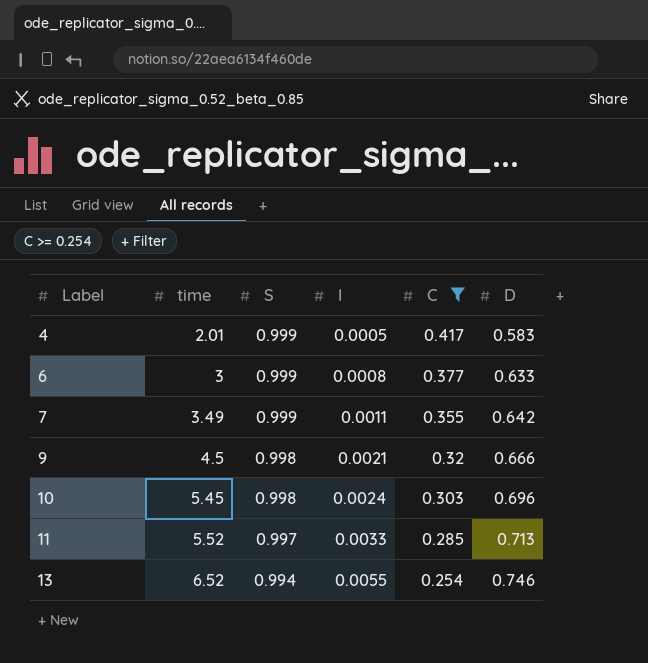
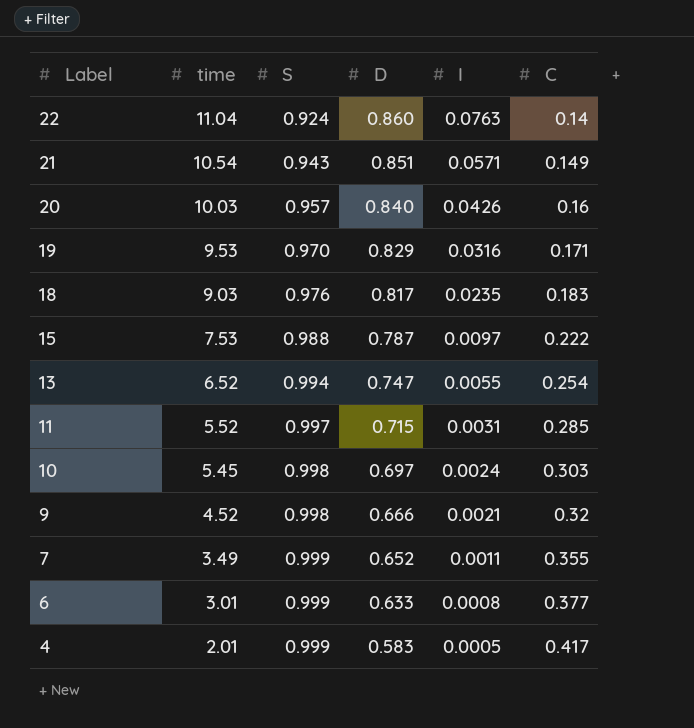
filter: C >= 0.254 -> none
row order: Label ascending -> Label descending
column D | position: 6 -> 4
13 | D: 0.746 -> 0.747
11 | D: 0.713 -> 0.715
11 | I: 0.0033 -> 0.0031
10 | D: 0.696 -> 0.697
9 | time: 4.5 -> 4.52
7 | D: 0.642 -> 0.652
6 | time: 3 -> 3.01

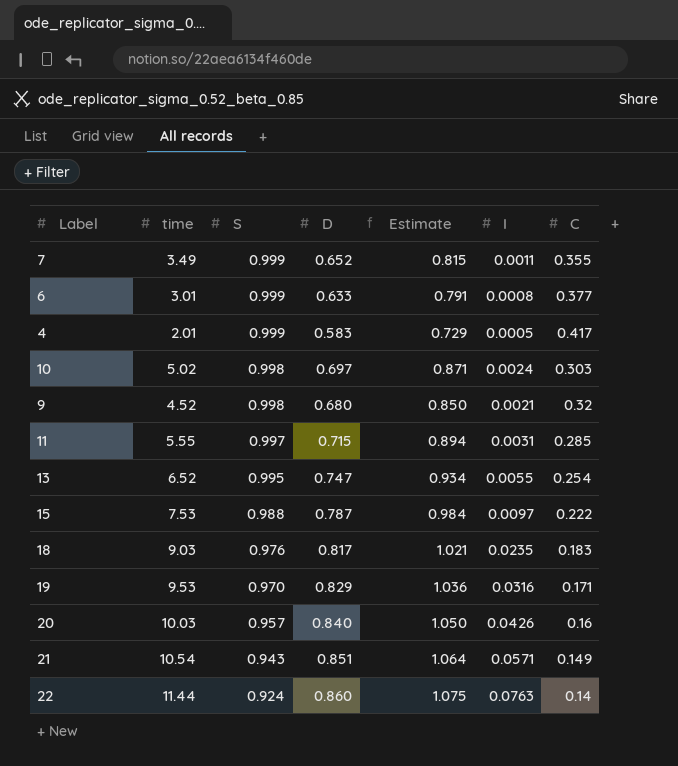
row order: Label descending -> S descending
column Estimate | formula: none -> [D] * 1.25
10 | time: 5.45 -> 5.02
9 | D: 0.666 -> 0.680
11 | time: 5.52 -> 5.55
13 | S: 0.994 -> 0.995
22 | time: 11.04 -> 11.44

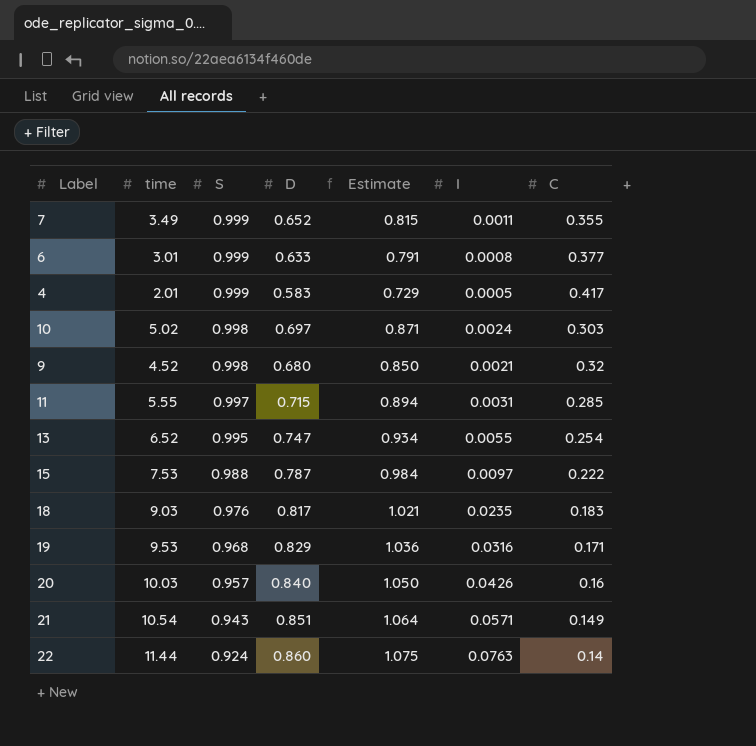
19 | S: 0.970 -> 0.968

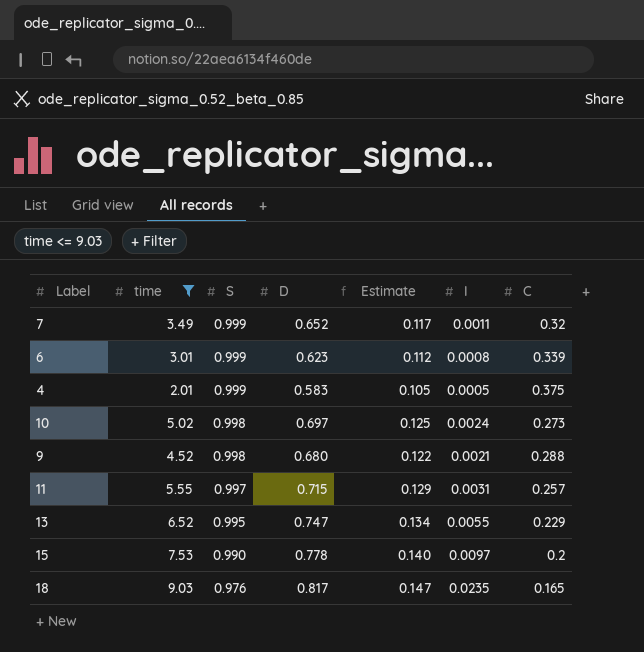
filter: none -> time <= 9.03
column Estimate | formula: [D] * 1.25 -> [D] * 0.18
7 | C: 0.355 -> 0.32
6 | D: 0.633 -> 0.623
6 | C: 0.377 -> 0.339
4 | C: 0.417 -> 0.375
10 | C: 0.303 -> 0.273
9 | C: 0.32 -> 0.288
11 | C: 0.285 -> 0.257
13 | C: 0.254 -> 0.229
15 | S: 0.988 -> 0.990
15 | D: 0.787 -> 0.778
15 | C: 0.222 -> 0.2
18 | C: 0.183 -> 0.165

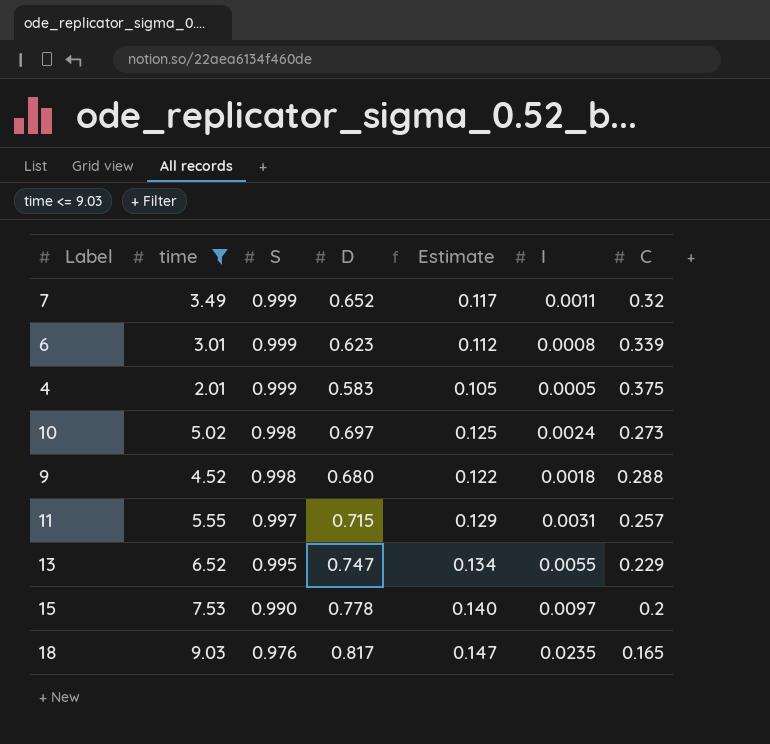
9 | I: 0.0021 -> 0.0018

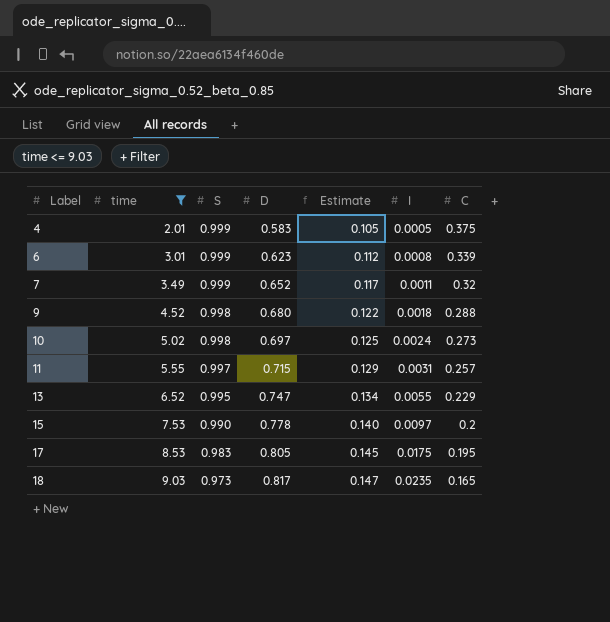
row order: S descending -> Label ascending
row 17: none -> 8.53 | 0.983 | 0.805 | 0.145 | 0.0175 | 0.195
18 | S: 0.976 -> 0.973

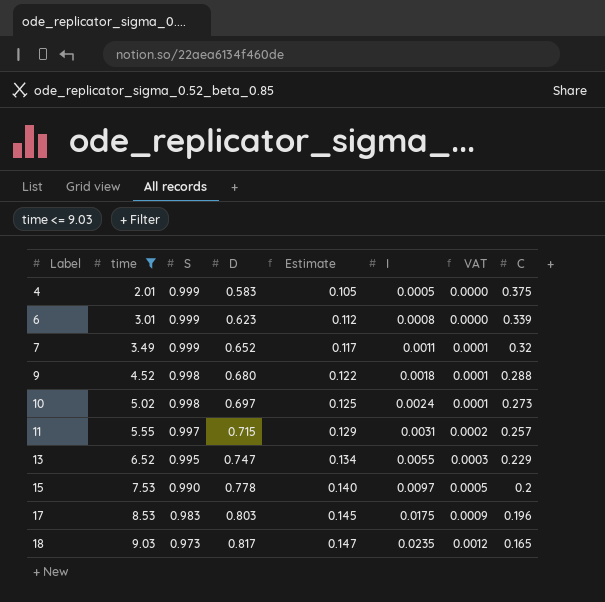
column VAT | formula: none -> [I] * 0.05
17 | D: 0.805 -> 0.803
17 | C: 0.195 -> 0.196

